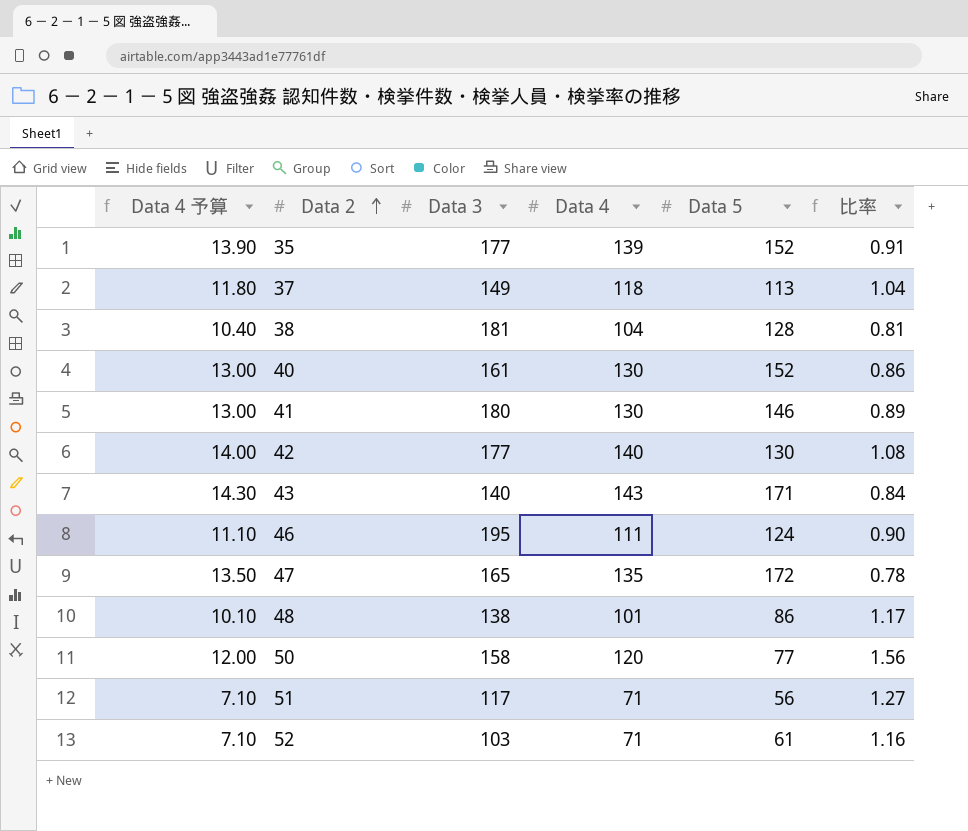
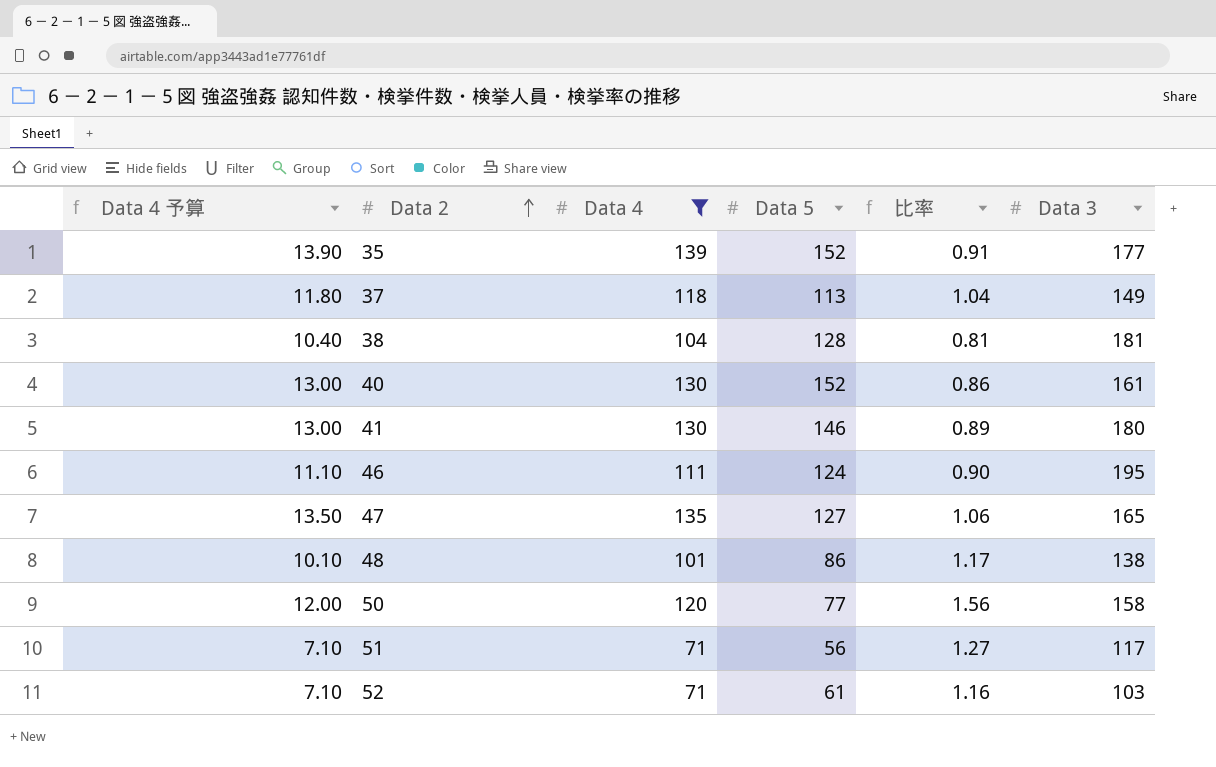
filter: none -> Data 4 <= 139
column Data 3 | position: 3 -> 6
47 | Data 5: 172 -> 127
47 | 比率: 0.78 -> 1.06

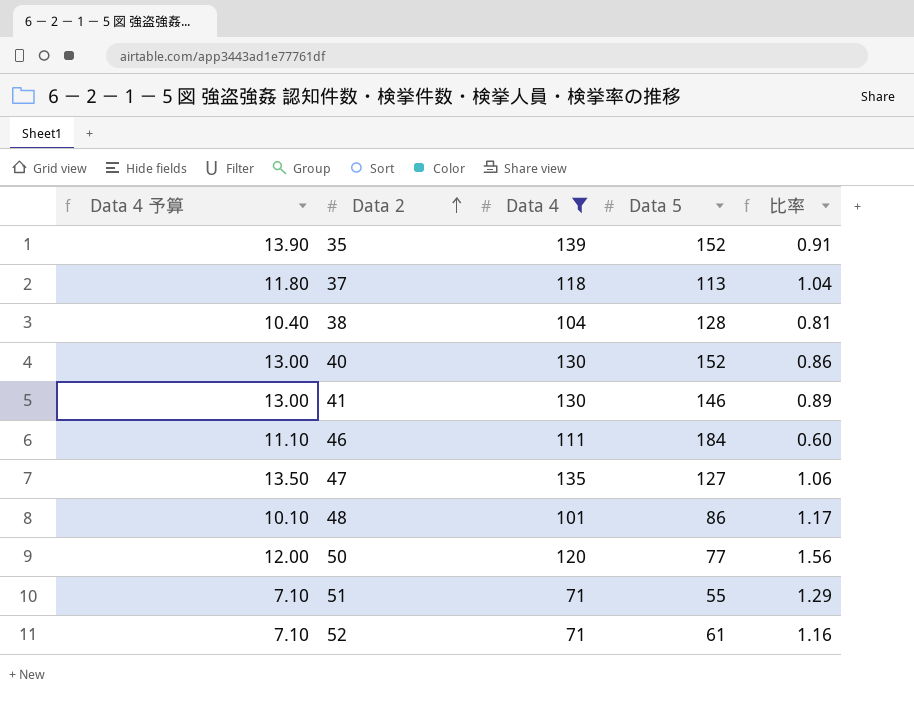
column Data 3 | position: 6 -> none
46 | Data 5: 124 -> 184
46 | 比率: 0.90 -> 0.60
51 | Data 5: 56 -> 55
51 | 比率: 1.27 -> 1.29

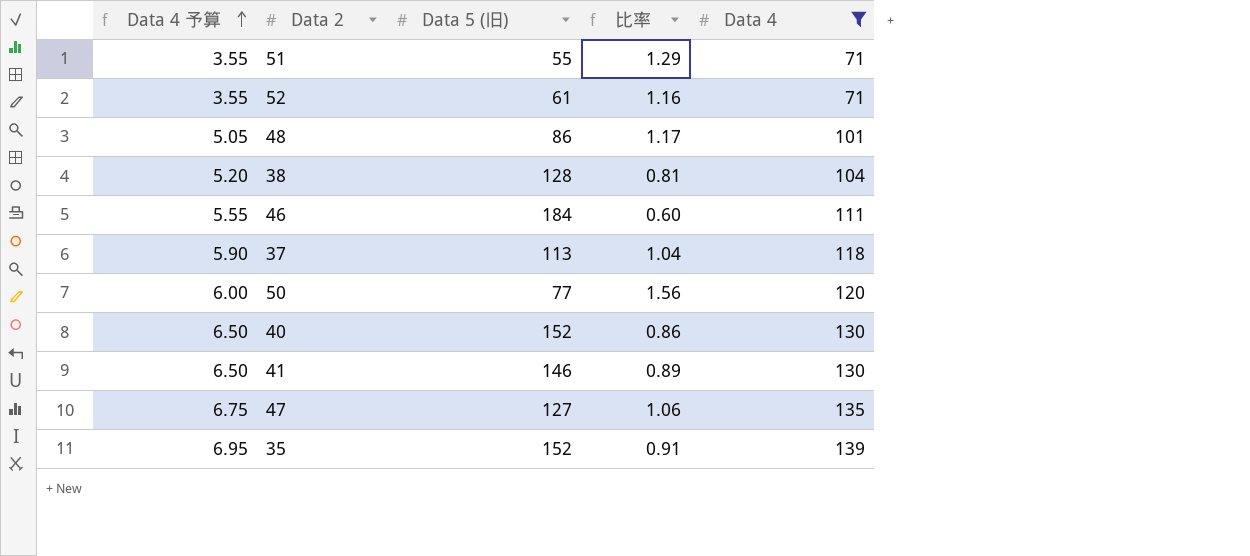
row order: Data 2 ascending -> Data 4 予算 ascending
column Data 4 予算 | formula: [Data 4] * 0.1 -> [Data 4] * 0.05
column name: Data 5 -> Data 5 (旧)
column Data 4 | position: 3 -> 5

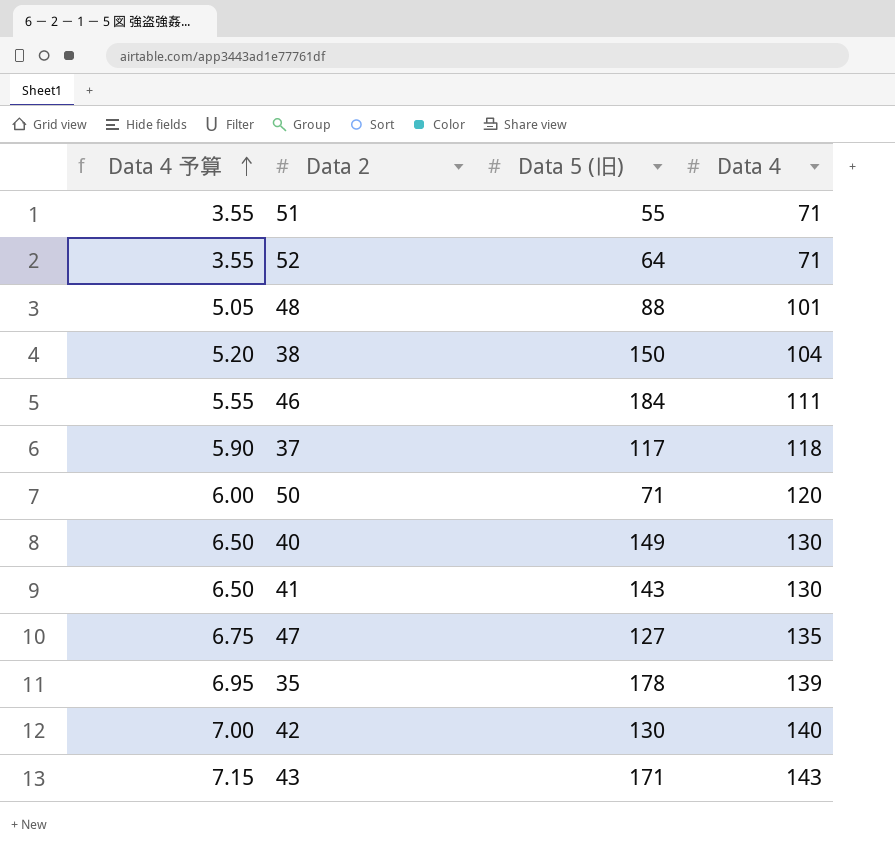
filter: Data 4 <= 139 -> none
column 比率 | formula: [Data 4] / [Data 5 (旧)] -> none
52 | Data 5 (旧): 61 -> 64
48 | Data 5 (旧): 86 -> 88
38 | Data 5 (旧): 128 -> 150
37 | Data 5 (旧): 113 -> 117
50 | Data 5 (旧): 77 -> 71
40 | Data 5 (旧): 152 -> 149
41 | Data 5 (旧): 146 -> 143
35 | Data 5 (旧): 152 -> 178

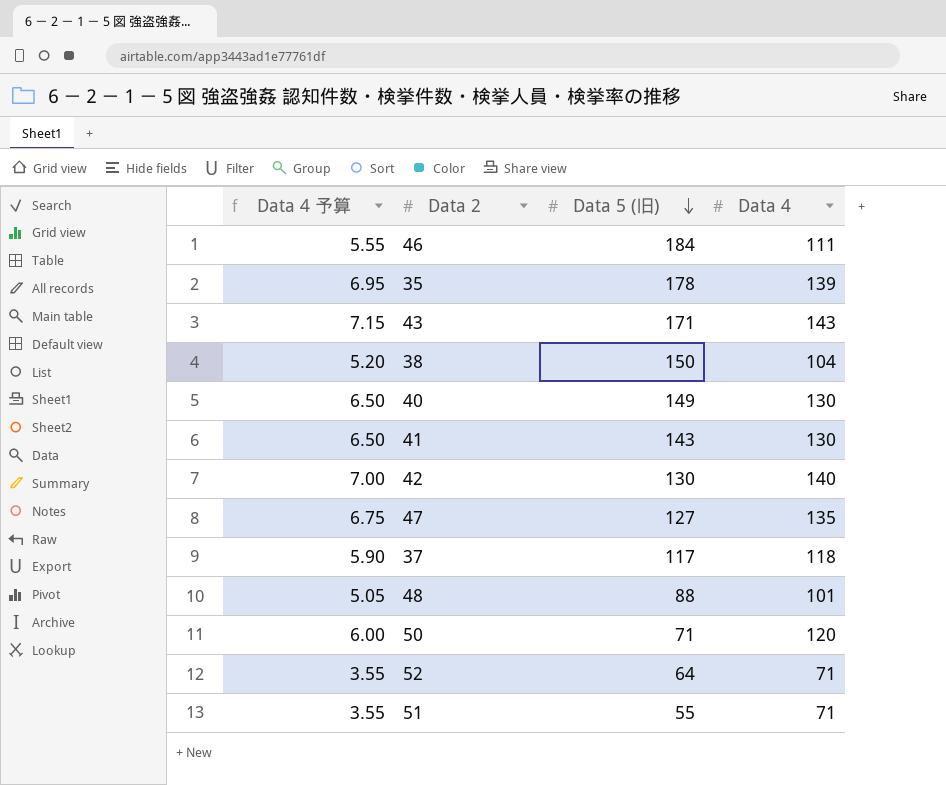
row order: Data 4 予算 ascending -> Data 5 (旧) descending

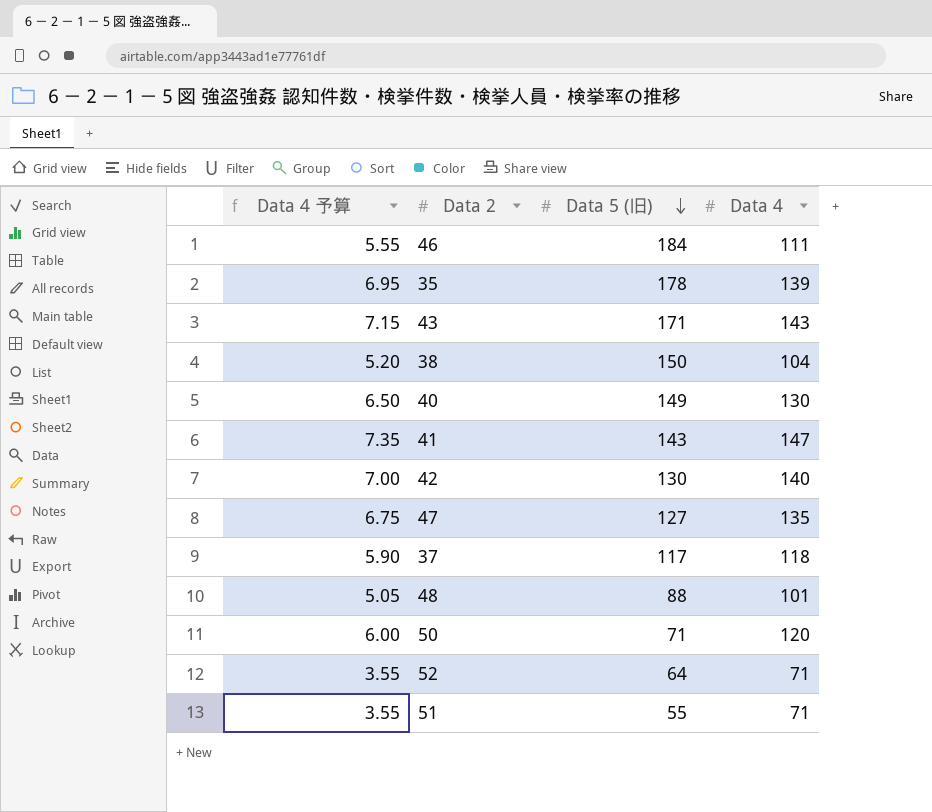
41 | Data 4 予算: 6.50 -> 7.35
41 | Data 4: 130 -> 147

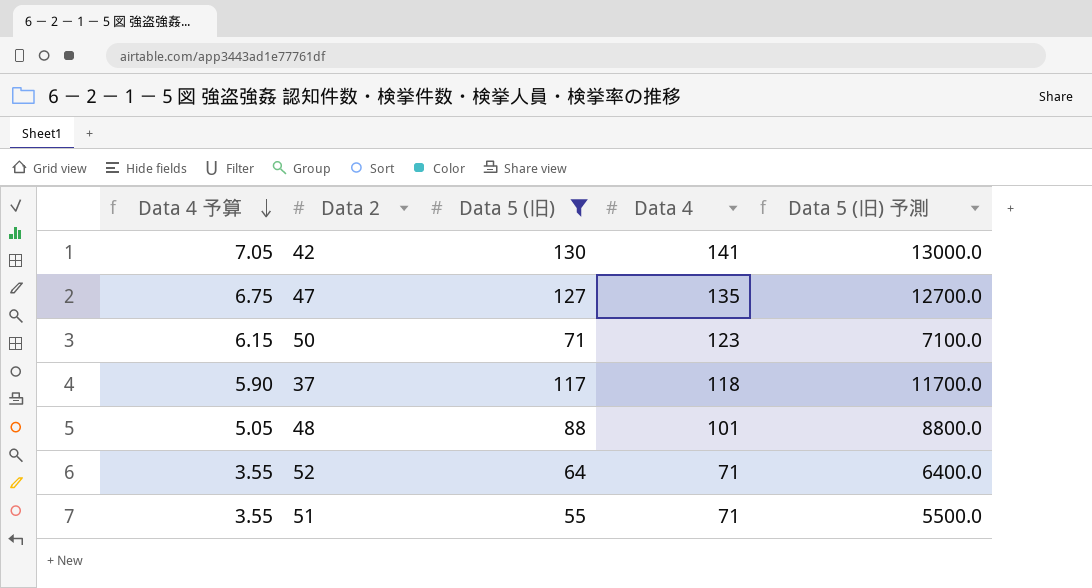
filter: none -> Data 5 (旧) <= 130
row order: Data 5 (旧) descending -> Data 4 予算 descending
column Data 5 (旧) 予測 | formula: none -> [Data 5 (旧)] * 100
42 | Data 4 予算: 7.00 -> 7.05
42 | Data 4: 140 -> 141
50 | Data 4 予算: 6.00 -> 6.15
50 | Data 4: 120 -> 123

